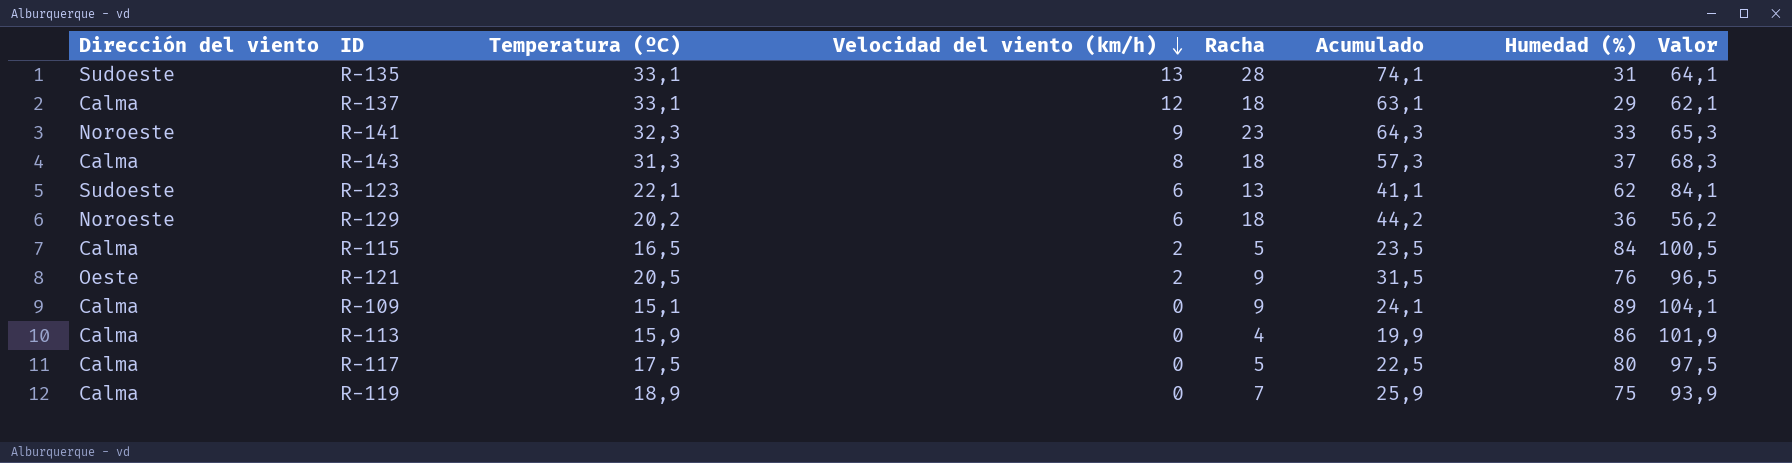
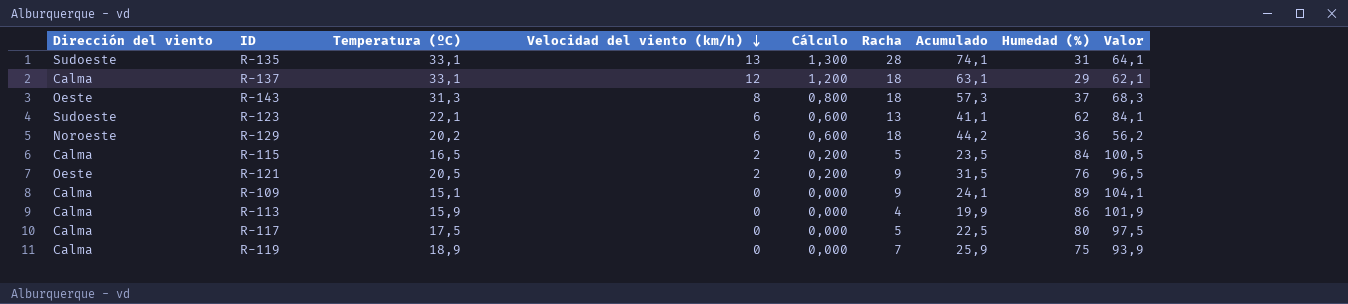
column Cálculo | formula: none -> [Velocidad del viento (km/h)] * 0,1
row R-141: Noroeste | 32,3 | 9 | 23 | 64,3 | 33 | 65,3 -> none
R-143 | Dirección del viento: Calma -> Oeste

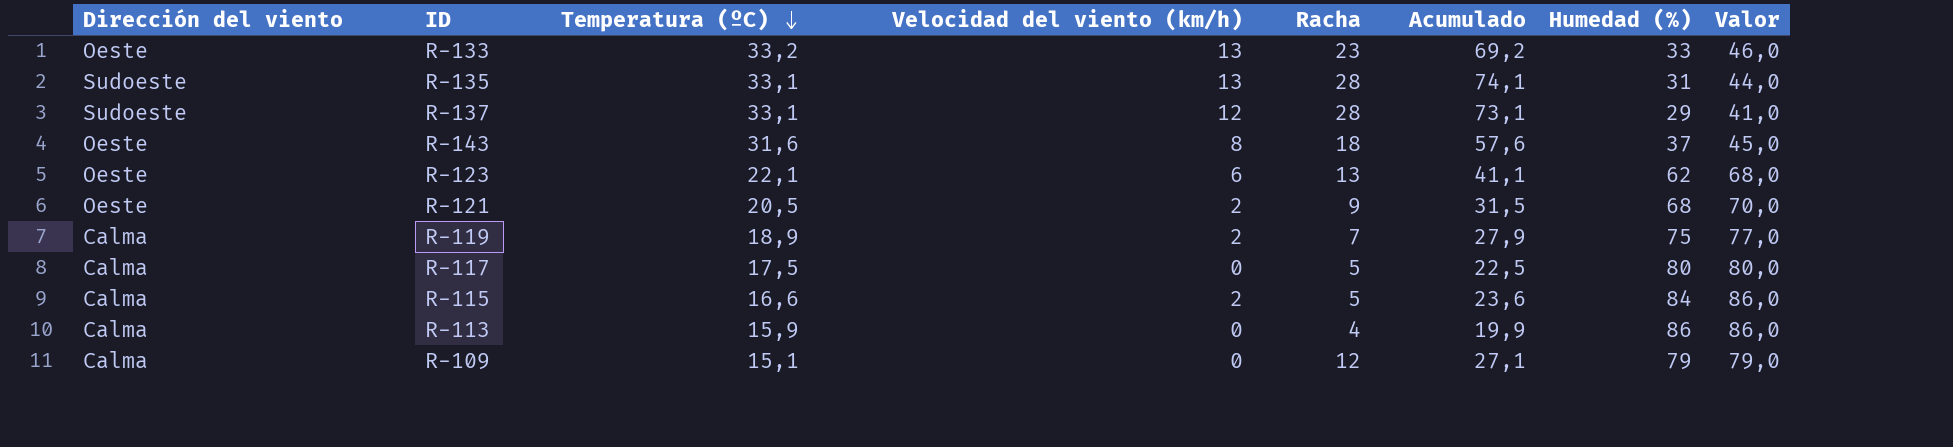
row order: Velocidad del viento (km/h) descending -> Temperatura (ºC) descending
column Cálculo | formula: [Velocidad del viento (km/h)] * 0,1 -> none
column Valor | formula: [Temperatura (ºC)] + [Humedad (%)] -> [Velocidad del viento (km/h)] + [Humedad (%)]
row R-129: Noroeste | 20,2 | 6 | 0,600 | 18 | 44,2 | 36 | 56,2 -> none
row R-133: none -> Oeste | 33,2 | 13 | 23 | 69,2 | 33 | 46,0
R-137 | Dirección del viento: Calma -> Sudoeste
R-137 | Racha: 18 -> 28
R-137 | Acumulado: 63,1 -> 73,1
R-143 | Temperatura (ºC): 31,3 -> 31,6
R-143 | Acumulado: 57,3 -> 57,6
R-123 | Dirección del viento: Sudoeste -> Oeste
R-121 | Humedad (%): 76 -> 68
R-119 | Velocidad del viento (km/h): 0 -> 2
R-119 | Acumulado: 25,9 -> 27,9
R-115 | Temperatura (ºC): 16,5 -> 16,6
R-115 | Acumulado: 23,5 -> 23,6
R-109 | Racha: 9 -> 12
R-109 | Acumulado: 24,1 -> 27,1
R-109 | Humedad (%): 89 -> 79

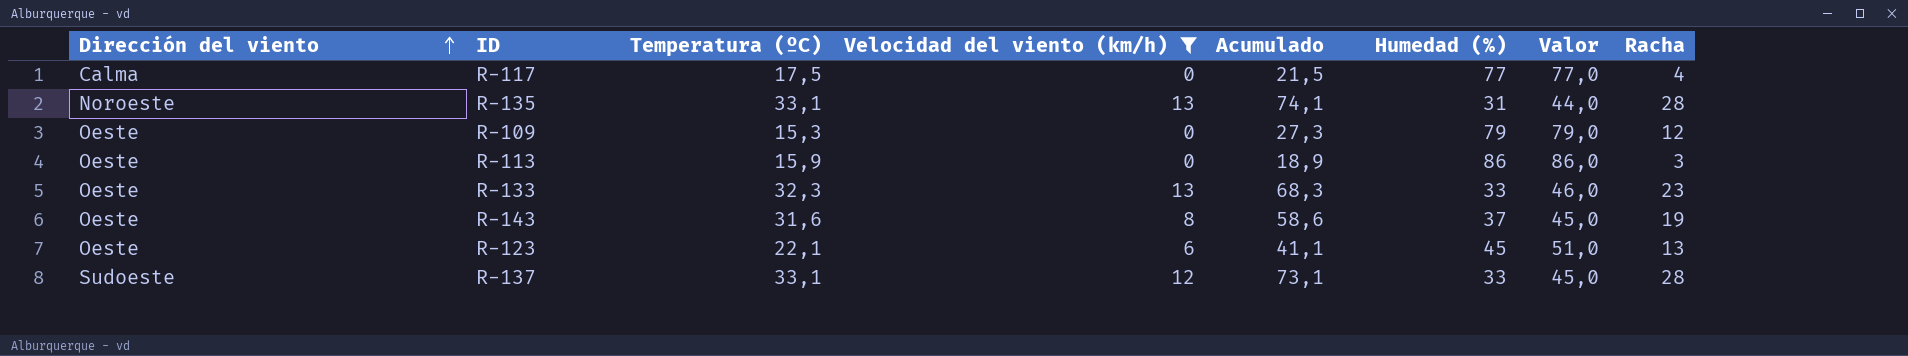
filter: none -> Velocidad del viento (km/h) != 2
row order: Temperatura (ºC) descending -> Dirección del viento ascending
column Racha | position: 5 -> 8
R-117 | Acumulado: 22,5 -> 21,5
R-117 | Humedad (%): 80 -> 77
R-117 | Valor: 80,0 -> 77,0
R-117 | Racha: 5 -> 4
R-135 | Dirección del viento: Sudoeste -> Noroeste
R-109 | Dirección del viento: Calma -> Oeste
R-109 | Temperatura (ºC): 15,1 -> 15,3
R-109 | Acumulado: 27,1 -> 27,3
R-113 | Dirección del viento: Calma -> Oeste
R-113 | Acumulado: 19,9 -> 18,9
R-113 | Racha: 4 -> 3
R-133 | Temperatura (ºC): 33,2 -> 32,3
R-133 | Acumulado: 69,2 -> 68,3
R-143 | Acumulado: 57,6 -> 58,6
R-143 | Racha: 18 -> 19
R-123 | Humedad (%): 62 -> 45
R-123 | Valor: 68,0 -> 51,0
R-137 | Humedad (%): 29 -> 33
R-137 | Valor: 41,0 -> 45,0

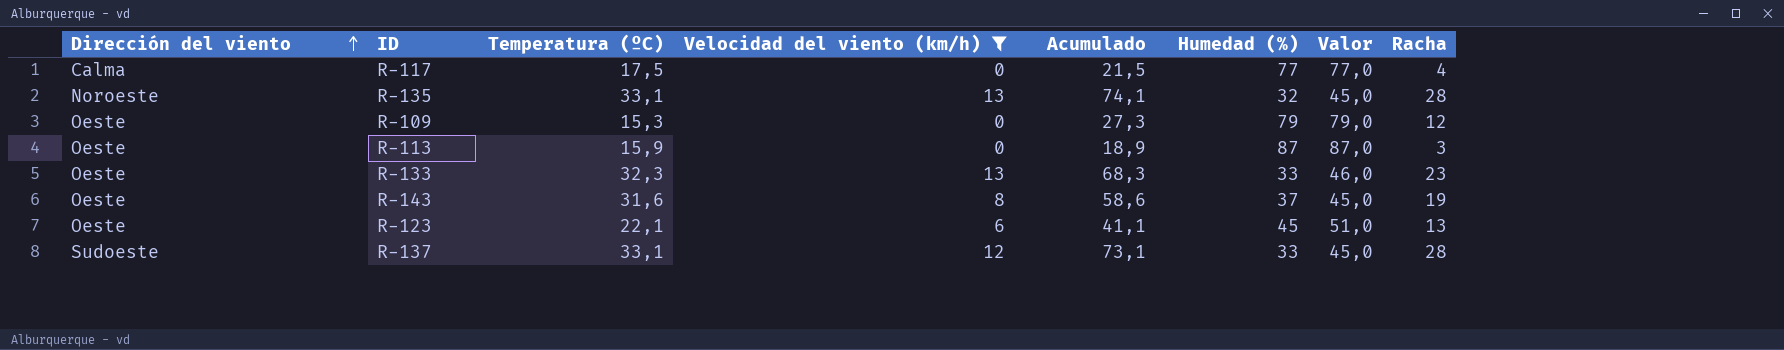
R-135 | Humedad (%): 31 -> 32
R-135 | Valor: 44,0 -> 45,0
R-113 | Humedad (%): 86 -> 87
R-113 | Valor: 86,0 -> 87,0

